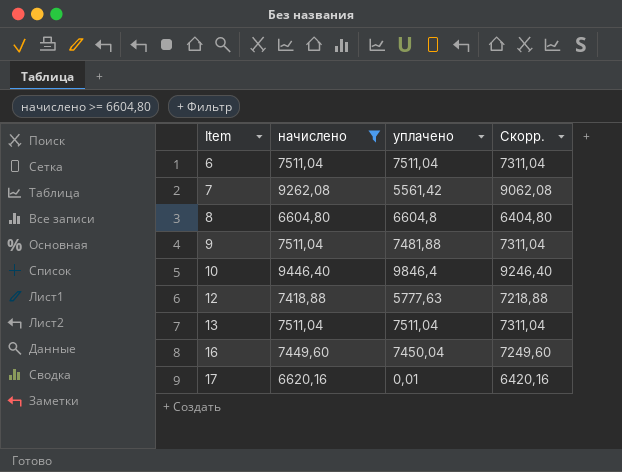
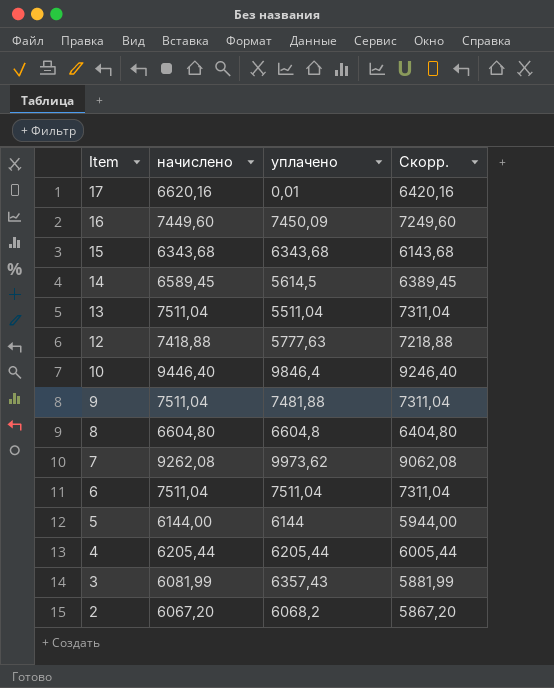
filter: начислено >= 6604,80 -> none
row order: Item ascending -> Item descending
16 | уплачено: 7450,04 -> 7450,09
13 | уплачено: 7511,04 -> 5511,04
7 | уплачено: 5561,42 -> 9973,62

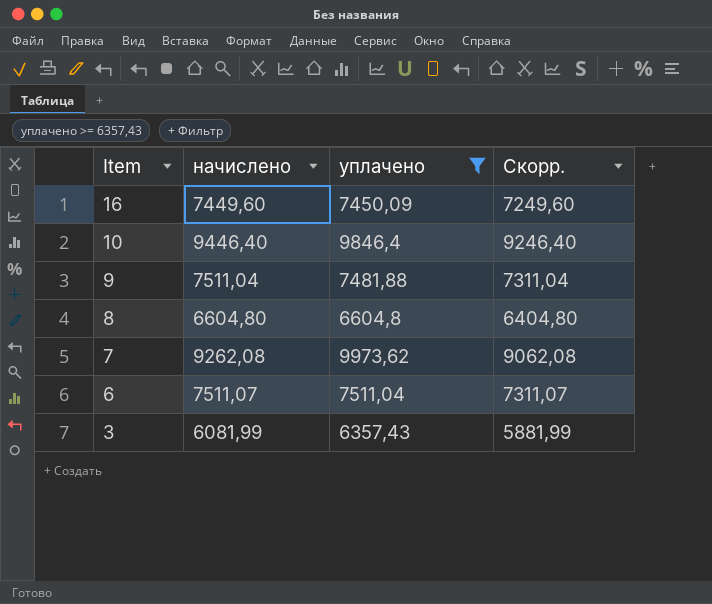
filter: none -> уплачено >= 6357,43
6 | начислено: 7511,04 -> 7511,07
6 | Скорр.: 7311,04 -> 7311,07

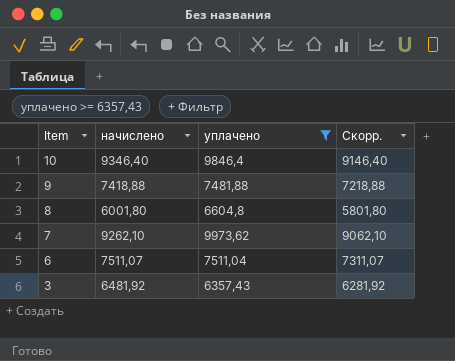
row 16: 7449,60 | 7450,09 | 7249,60 -> none
10 | начислено: 9446,40 -> 9346,40
10 | Скорр.: 9246,40 -> 9146,40
9 | начислено: 7511,04 -> 7418,88
9 | Скорр.: 7311,04 -> 7218,88
8 | начислено: 6604,80 -> 6001,80
8 | Скорр.: 6404,80 -> 5801,80
7 | начислено: 9262,08 -> 9262,10
7 | Скорр.: 9062,08 -> 9062,10
3 | начислено: 6081,99 -> 6481,92
3 | Скорр.: 5881,99 -> 6281,92

